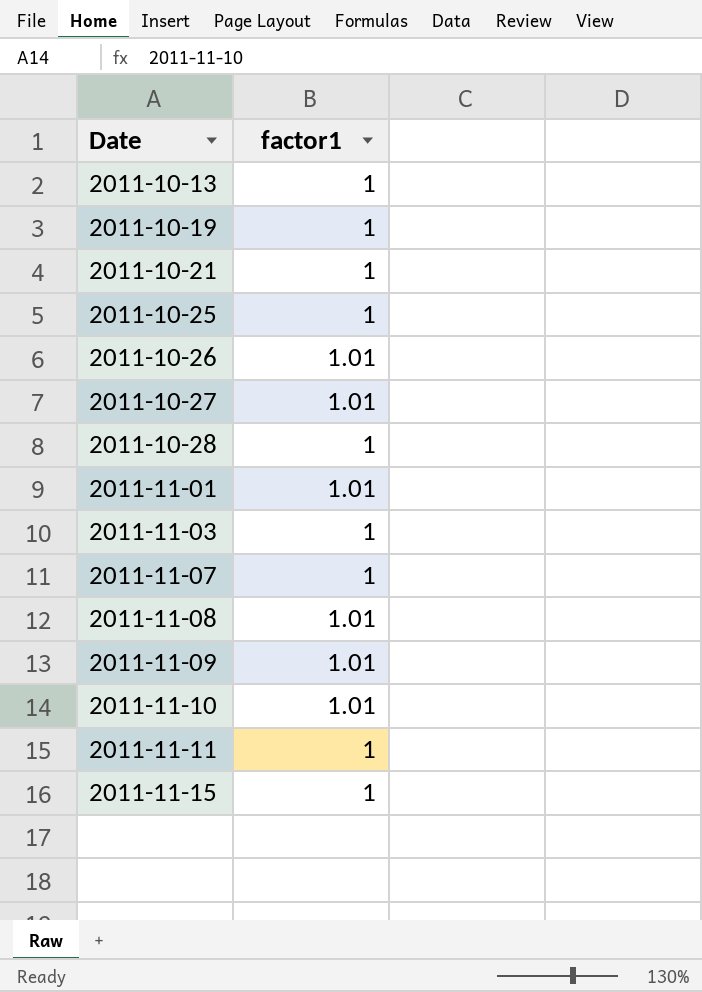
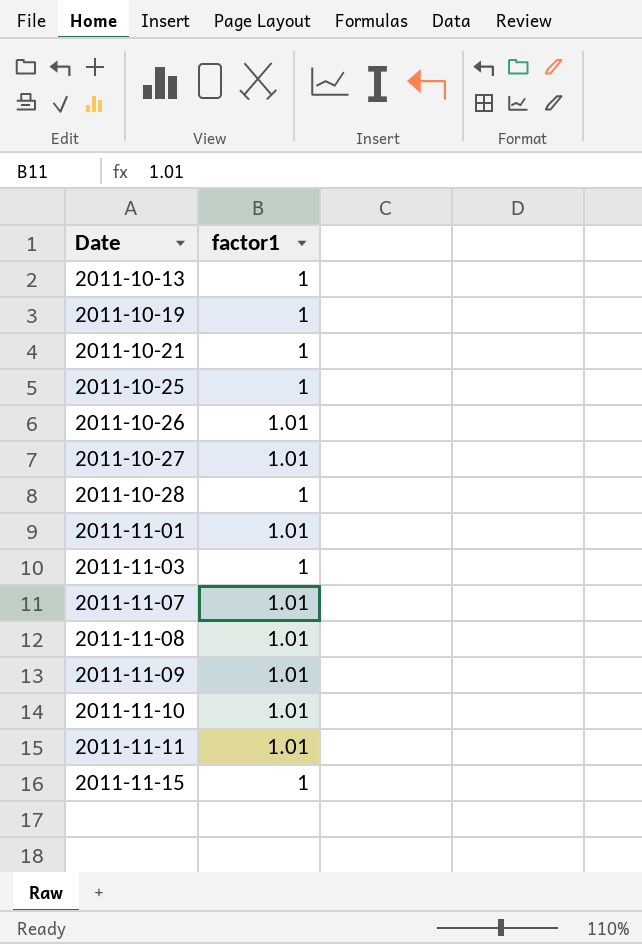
2011-11-07 | factor1: 1 -> 1.01
2011-11-11 | factor1: 1 -> 1.01

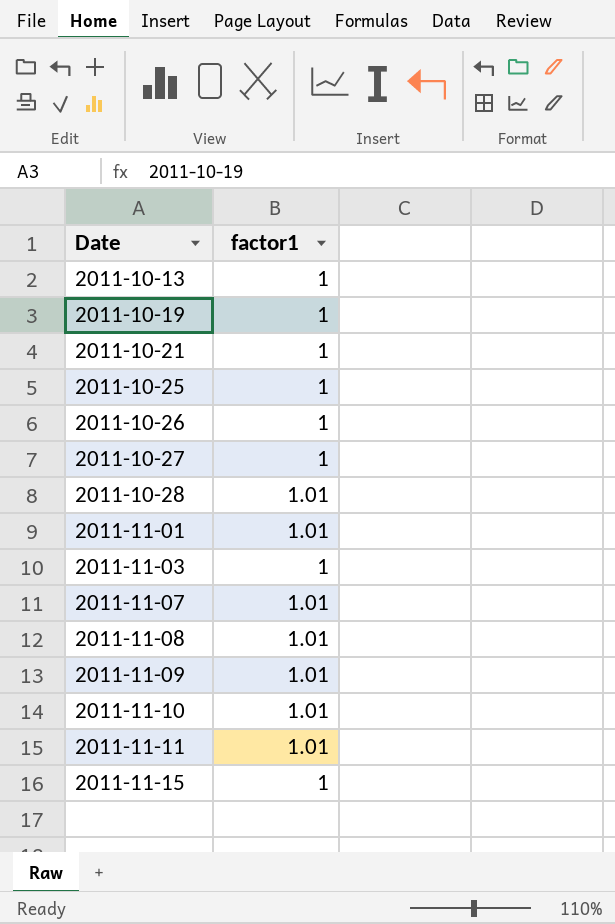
2011-10-26 | factor1: 1.01 -> 1
2011-10-27 | factor1: 1.01 -> 1
2011-10-28 | factor1: 1 -> 1.01

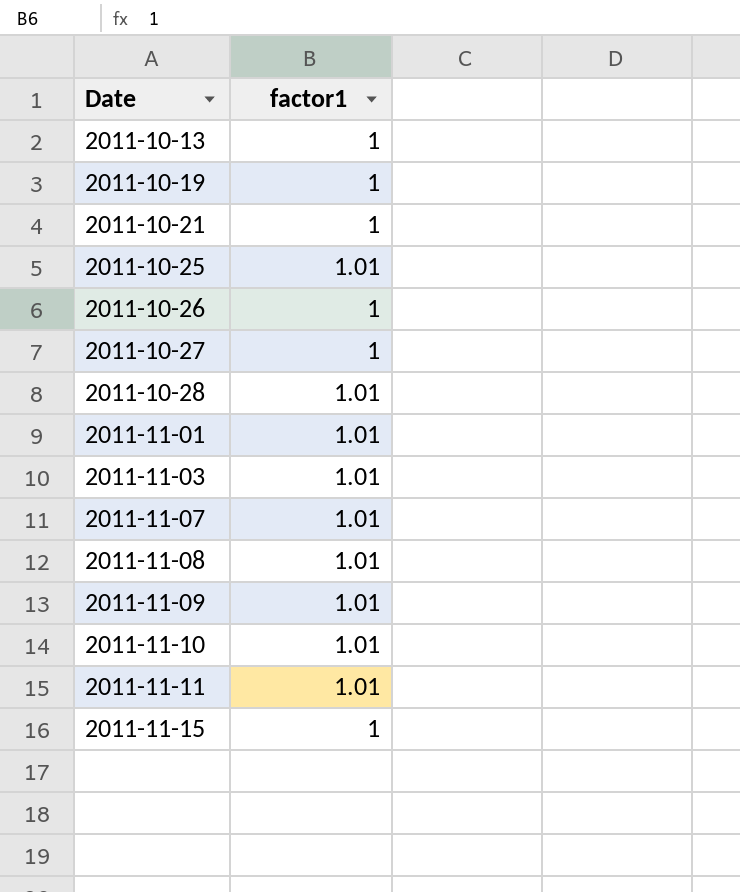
2011-10-25 | factor1: 1 -> 1.01
2011-11-03 | factor1: 1 -> 1.01

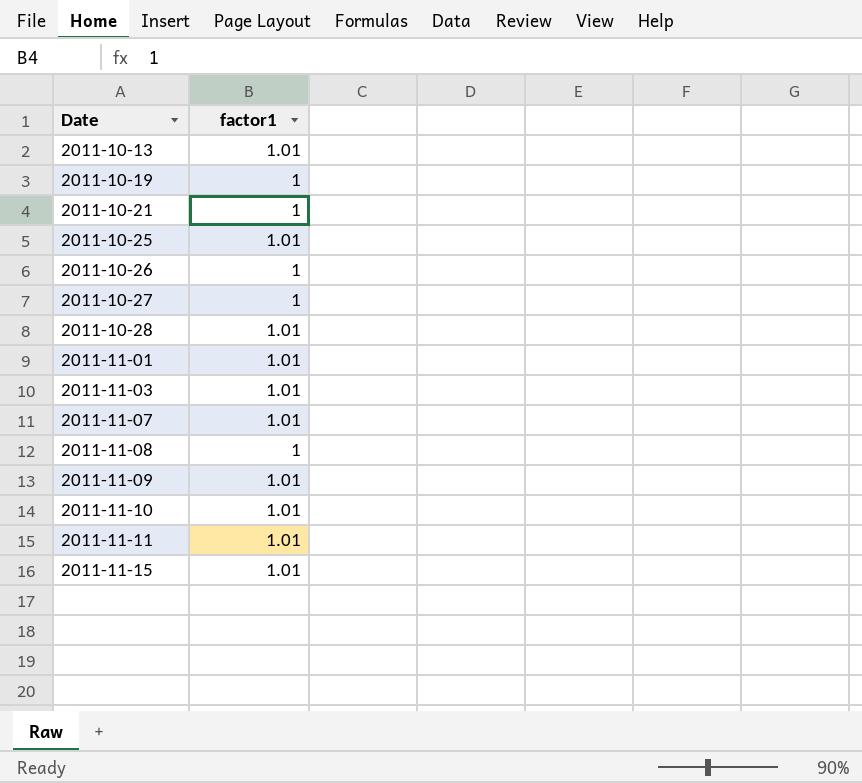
2011-10-13 | factor1: 1 -> 1.01
2011-11-08 | factor1: 1.01 -> 1
2011-11-15 | factor1: 1 -> 1.01

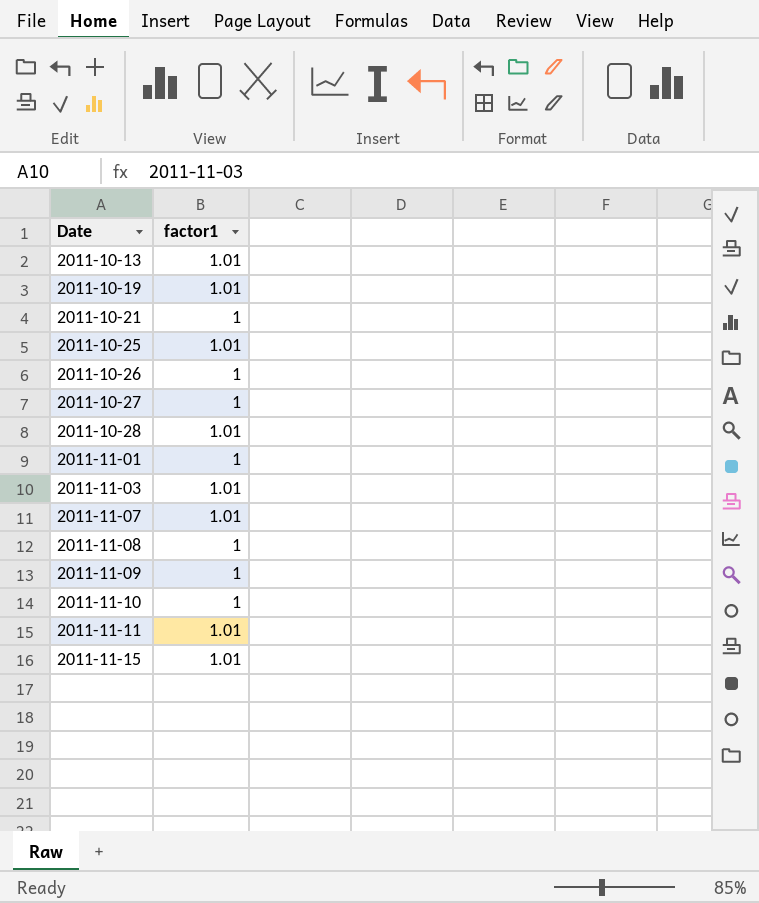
2011-10-19 | factor1: 1 -> 1.01
2011-11-01 | factor1: 1.01 -> 1
2011-11-09 | factor1: 1.01 -> 1
2011-11-10 | factor1: 1.01 -> 1

